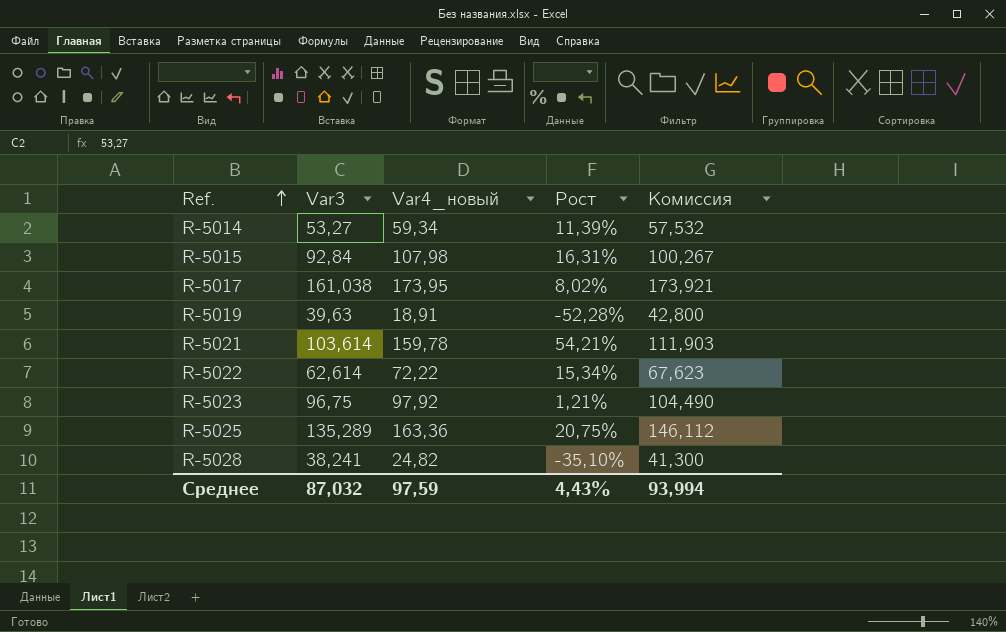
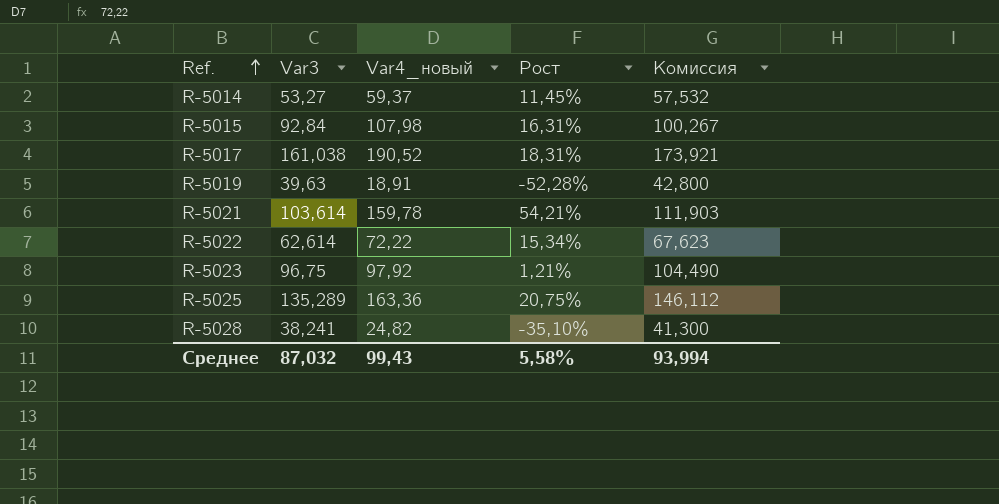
R-5014 | Var4_новый: 59,34 -> 59,37
R-5014 | Рост: 11,39% -> 11,45%
R-5017 | Var4_новый: 173,95 -> 190,52
R-5017 | Рост: 8,02% -> 18,31%
Среднее | Var4_новый: 97,59 -> 99,43
Среднее | Рост: 4,43% -> 5,58%

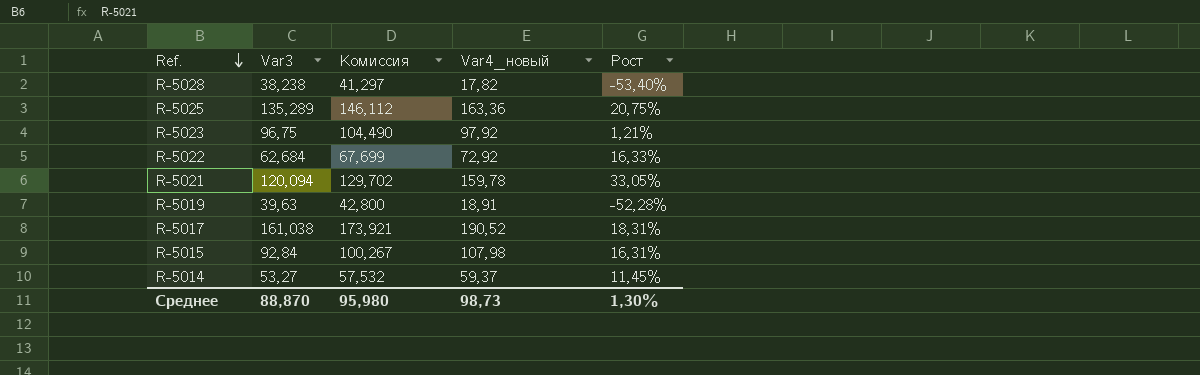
row order: Ref. ascending -> Ref. descending
column Комиссия | position: 5 -> 3
R-5028 | Var3: 38,241 -> 38,238
R-5028 | Комиссия: 41,300 -> 41,297
R-5028 | Var4_новый: 24,82 -> 17,82
R-5028 | Рост: -35,10% -> -53,40%
R-5022 | Var3: 62,614 -> 62,684
R-5022 | Комиссия: 67,623 -> 67,699
R-5022 | Var4_новый: 72,22 -> 72,92
R-5022 | Рост: 15,34% -> 16,33%
R-5021 | Var3: 103,614 -> 120,094
R-5021 | Комиссия: 111,903 -> 129,702
R-5021 | Рост: 54,21% -> 33,05%
Среднее | Var3: 87,032 -> 88,870
Среднее | Комиссия: 93,994 -> 95,980
Среднее | Var4_новый: 99,43 -> 98,73
Среднее | Рост: 5,58% -> 1,30%

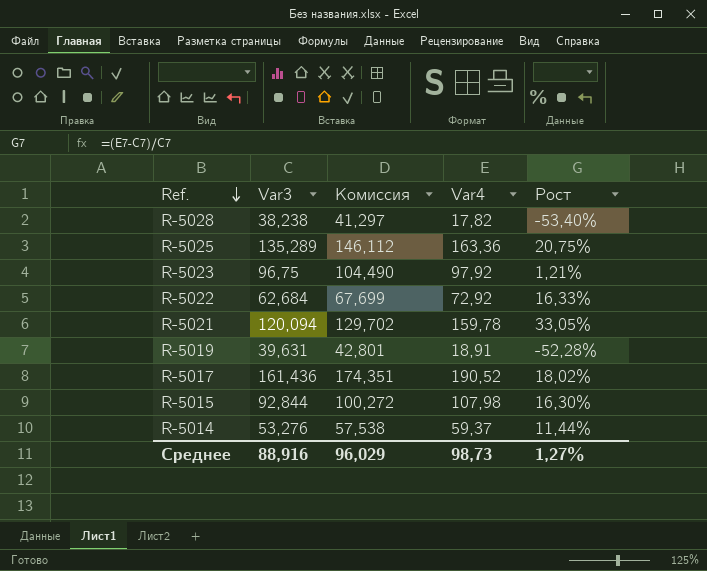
column name: Var4_новый -> Var4
R-5019 | Var3: 39,63 -> 39,631
R-5019 | Комиссия: 42,800 -> 42,801
R-5017 | Var3: 161,038 -> 161,436
R-5017 | Комиссия: 173,921 -> 174,351
R-5017 | Рост: 18,31% -> 18,02%
R-5015 | Var3: 92,84 -> 92,844
R-5015 | Комиссия: 100,267 -> 100,272
R-5015 | Рост: 16,31% -> 16,30%
R-5014 | Var3: 53,27 -> 53,276
R-5014 | Комиссия: 57,532 -> 57,538
R-5014 | Рост: 11,45% -> 11,44%
Среднее | Var3: 88,870 -> 88,916
Среднее | Комиссия: 95,980 -> 96,029
Среднее | Рост: 1,30% -> 1,27%

